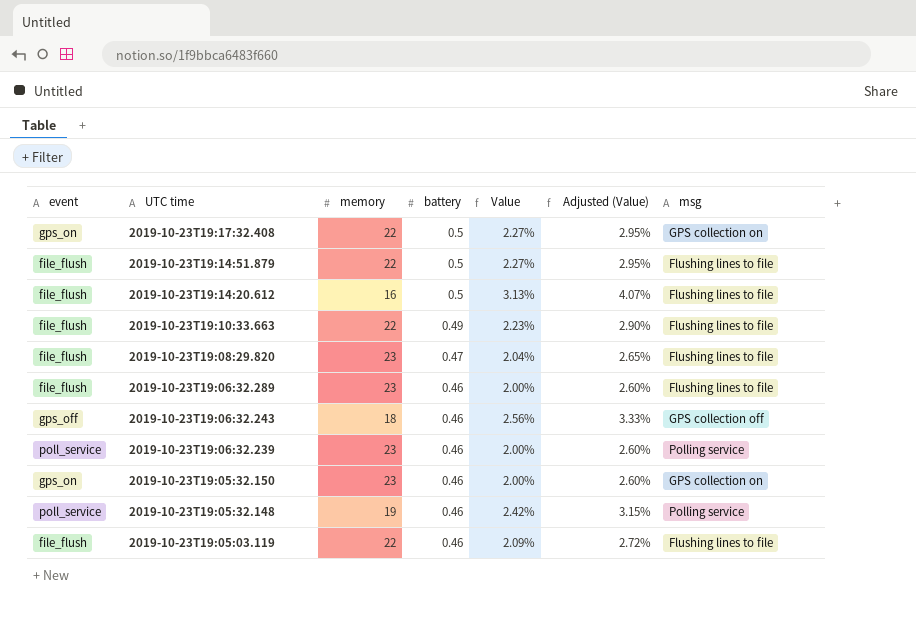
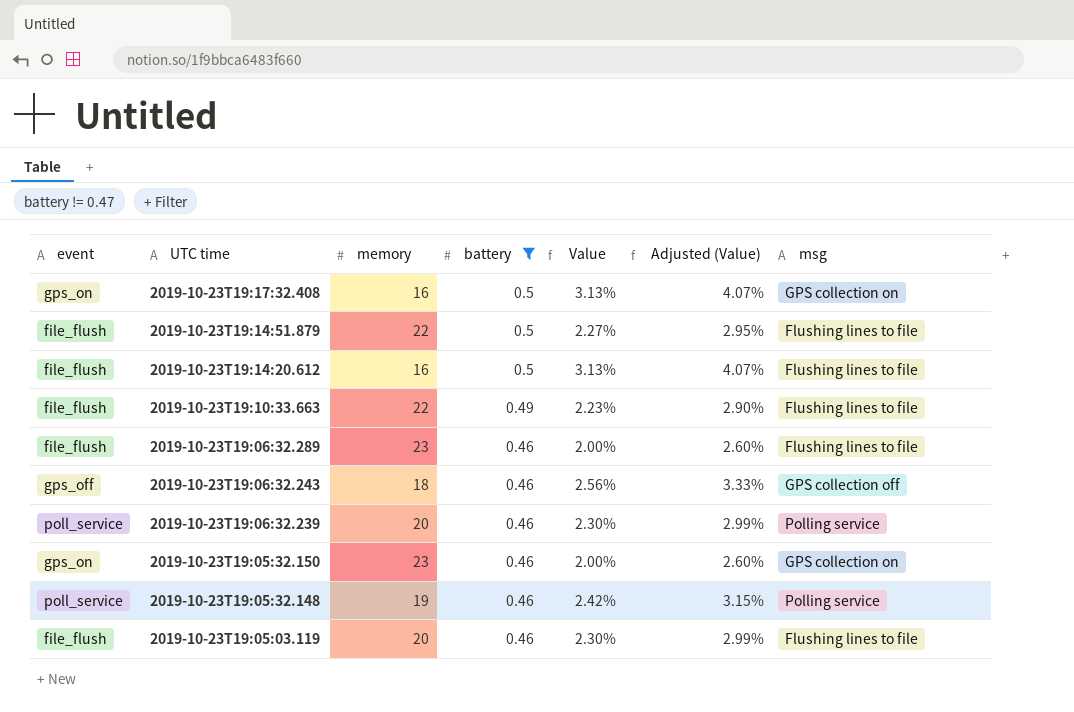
filter: none -> battery != 0.47
2019-10-23T19:17:32.408 | memory: 22 -> 16
2019-10-23T19:17:32.408 | Value: 2.27% -> 3.13%
2019-10-23T19:17:32.408 | Adjusted (Value): 2.95% -> 4.07%
2019-10-23T19:06:32.239 | memory: 23 -> 20
2019-10-23T19:06:32.239 | Value: 2.00% -> 2.30%
2019-10-23T19:06:32.239 | Adjusted (Value): 2.60% -> 2.99%
2019-10-23T19:05:03.119 | memory: 22 -> 20
2019-10-23T19:05:03.119 | Value: 2.09% -> 2.30%
2019-10-23T19:05:03.119 | Adjusted (Value): 2.72% -> 2.99%

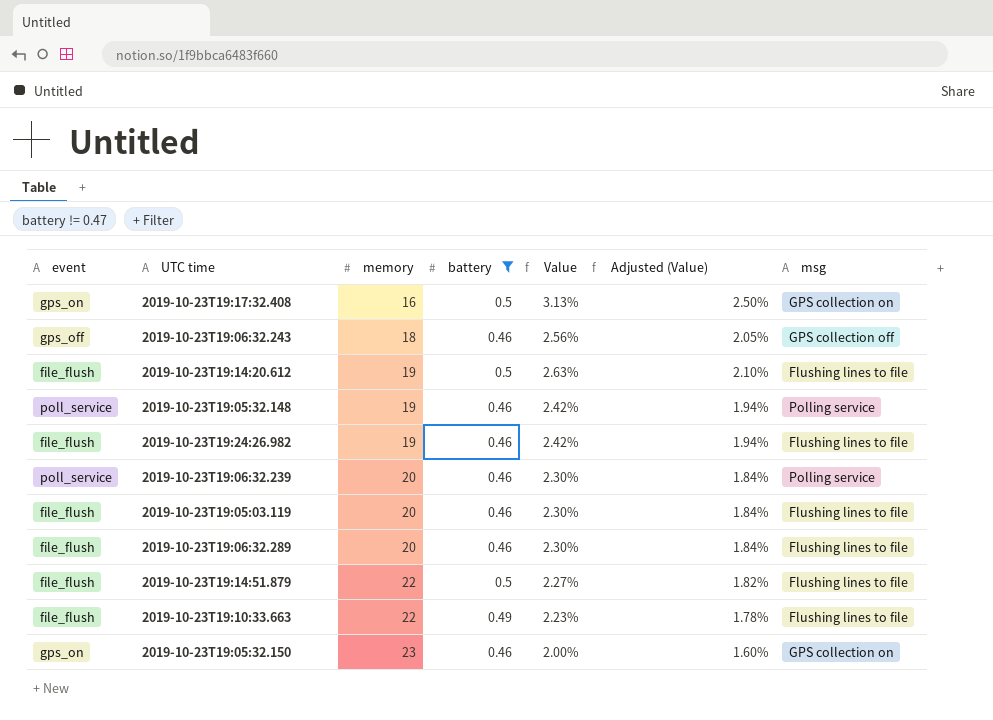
row order: UTC time descending -> memory ascending
column Adjusted (Value) | formula: [Value] * 1.3 -> [Value] * 0.8
2019-10-23T19:14:20.612 | memory: 16 -> 19
2019-10-23T19:14:20.612 | Value: 3.13% -> 2.63%
row 2019-10-23T19:24:26.982: none -> file_flush | 19 | 0.46 | 2.42% | 1.94% | Flushing lines to file
2019-10-23T19:06:32.289 | memory: 23 -> 20
2019-10-23T19:06:32.289 | Value: 2.00% -> 2.30%

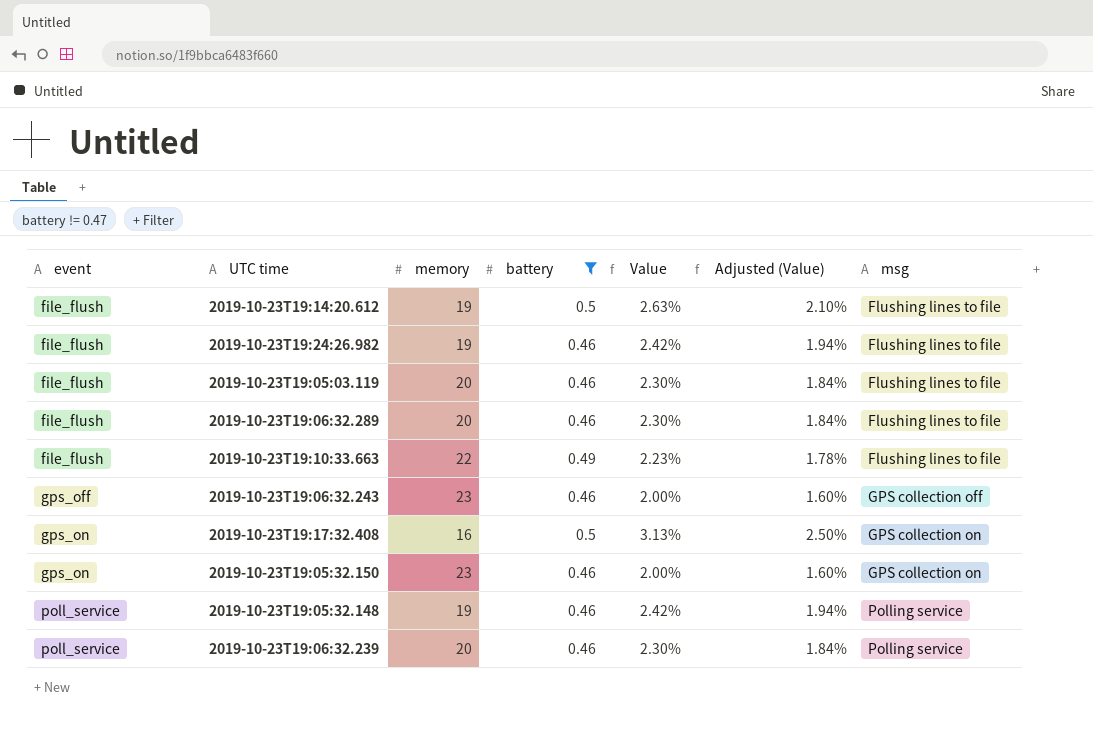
row order: memory ascending -> event ascending
row 2019-10-23T19:14:51.879: file_flush | 22 | 0.5 | 2.27% | 1.82% | Flushing lines to file -> none
2019-10-23T19:06:32.243 | memory: 18 -> 23
2019-10-23T19:06:32.243 | Value: 2.56% -> 2.00%
2019-10-23T19:06:32.243 | Adjusted (Value): 2.05% -> 1.60%

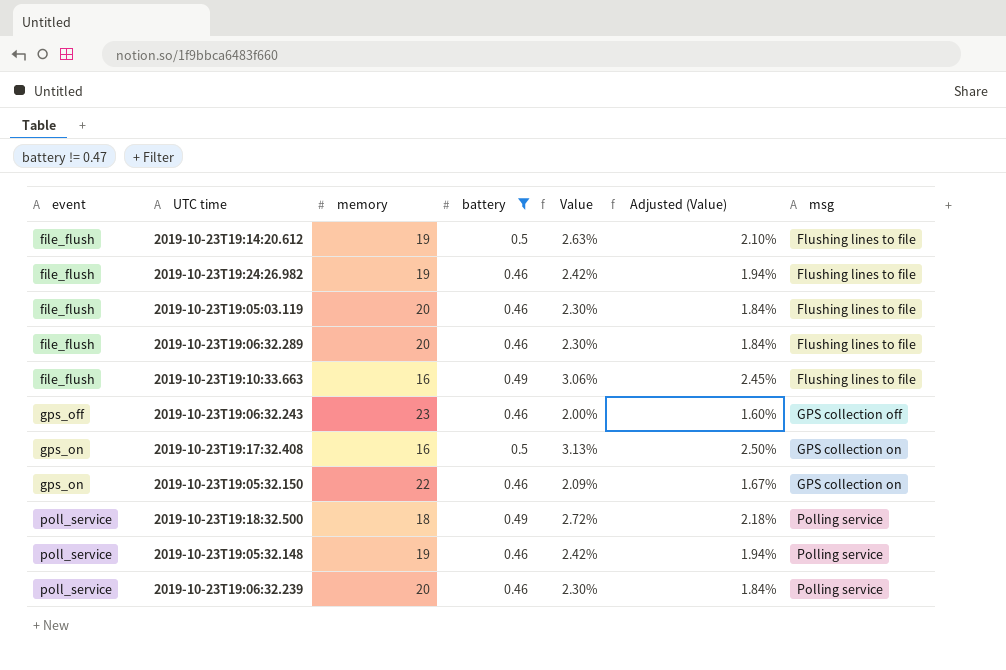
2019-10-23T19:10:33.663 | memory: 22 -> 16
2019-10-23T19:10:33.663 | Value: 2.23% -> 3.06%
2019-10-23T19:10:33.663 | Adjusted (Value): 1.78% -> 2.45%
2019-10-23T19:05:32.150 | memory: 23 -> 22
2019-10-23T19:05:32.150 | Value: 2.00% -> 2.09%
2019-10-23T19:05:32.150 | Adjusted (Value): 1.60% -> 1.67%
row 2019-10-23T19:18:32.500: none -> poll_service | 18 | 0.49 | 2.72% | 2.18% | Polling service

